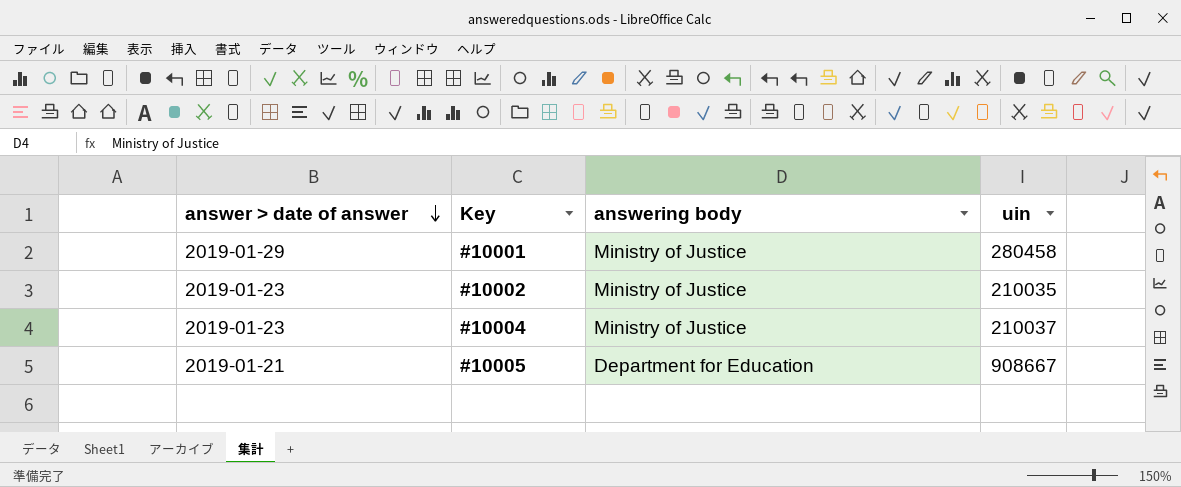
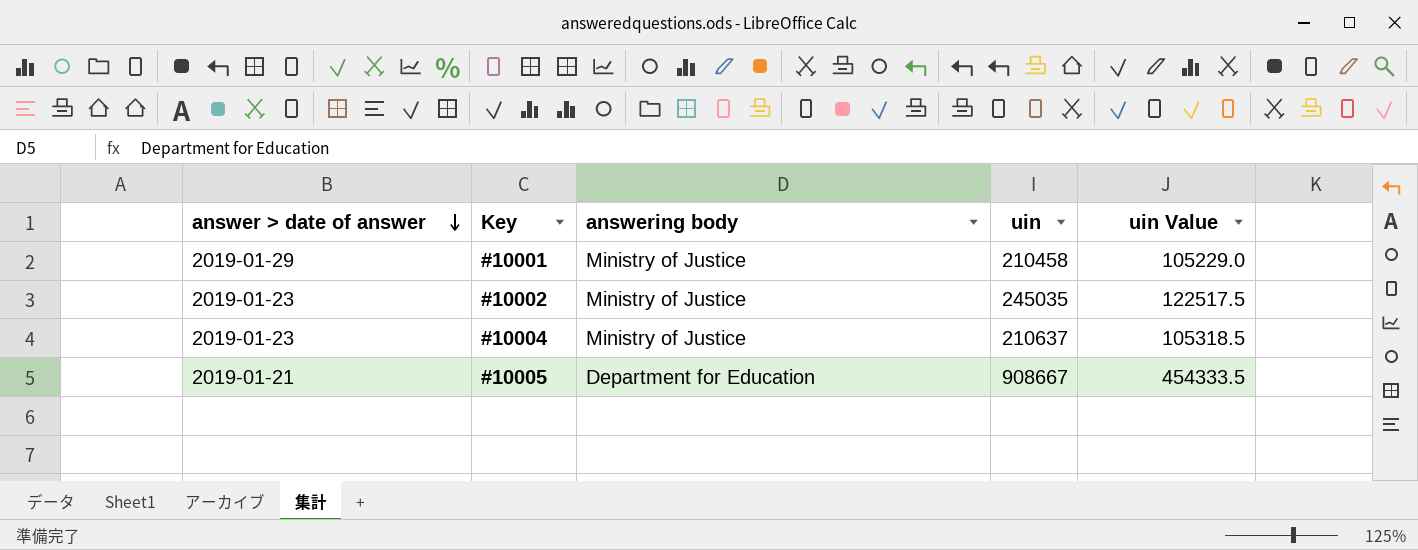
column uin Value | formula: none -> [uin] * 0.5
#10001 | uin: 280458 -> 210458
#10002 | uin: 210035 -> 245035
#10004 | uin: 210037 -> 210637

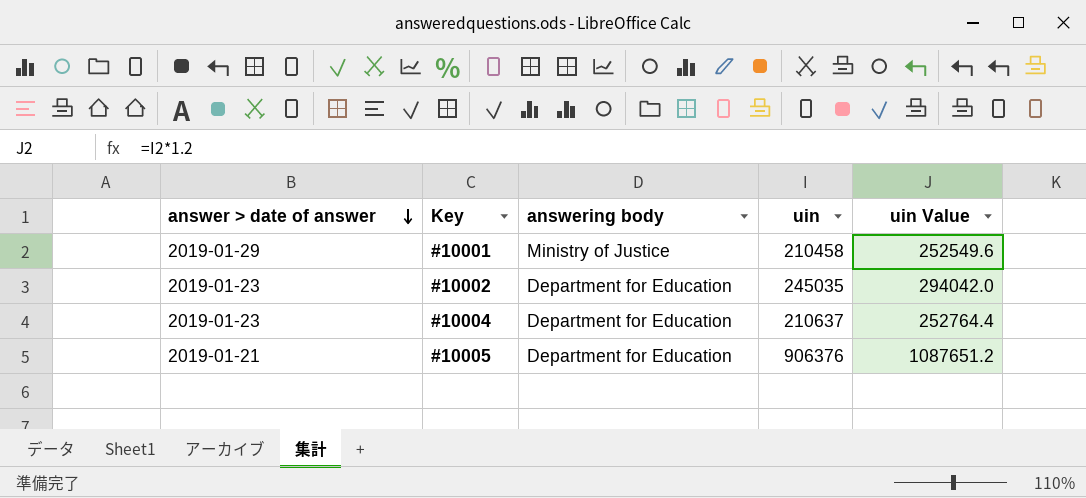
column uin Value | formula: [uin] * 0.5 -> [uin] * 1.2
#10002 | answering body: Ministry of Justice -> Department for Education
#10004 | answering body: Ministry of Justice -> Department for Education
#10005 | uin: 908667 -> 906376

